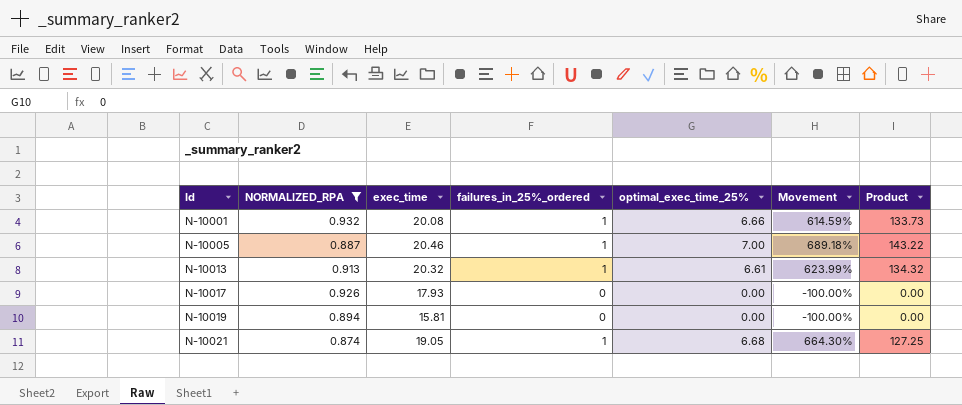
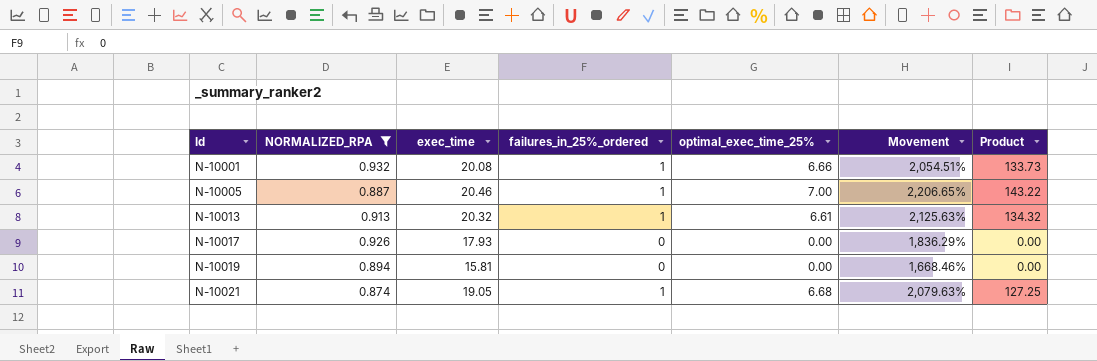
column Movement | formula: ([optimal_exec_time_25%] - [NORMALIZED_RPA]) / [NORMALIZED_RPA] -> ([exec_time] - [NORMALIZED_RPA]) / [NORMALIZED_RPA]

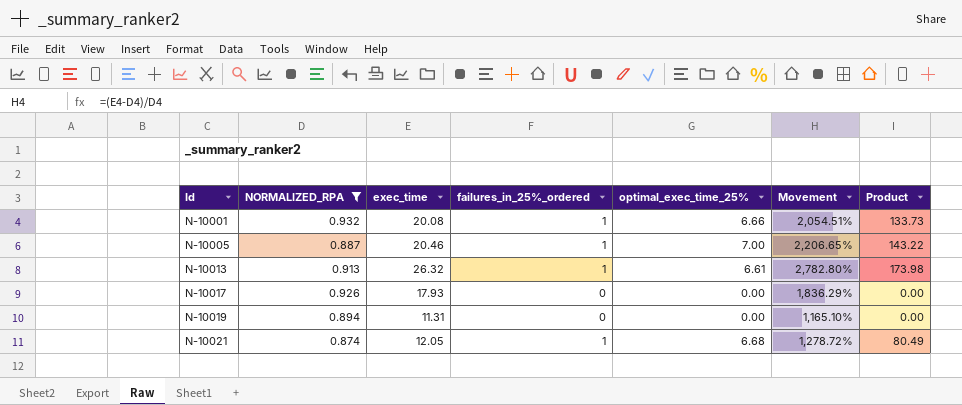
N-10013 | exec_time: 20.32 -> 26.32
N-10013 | Movement: 2,125.63% -> 2,782.80%
N-10013 | Product: 134.32 -> 173.98
N-10019 | exec_time: 15.81 -> 11.31
N-10019 | Movement: 1,668.46% -> 1,165.10%
N-10021 | exec_time: 19.05 -> 12.05
N-10021 | Movement: 2,079.63% -> 1,278.72%
N-10021 | Product: 127.25 -> 80.49

